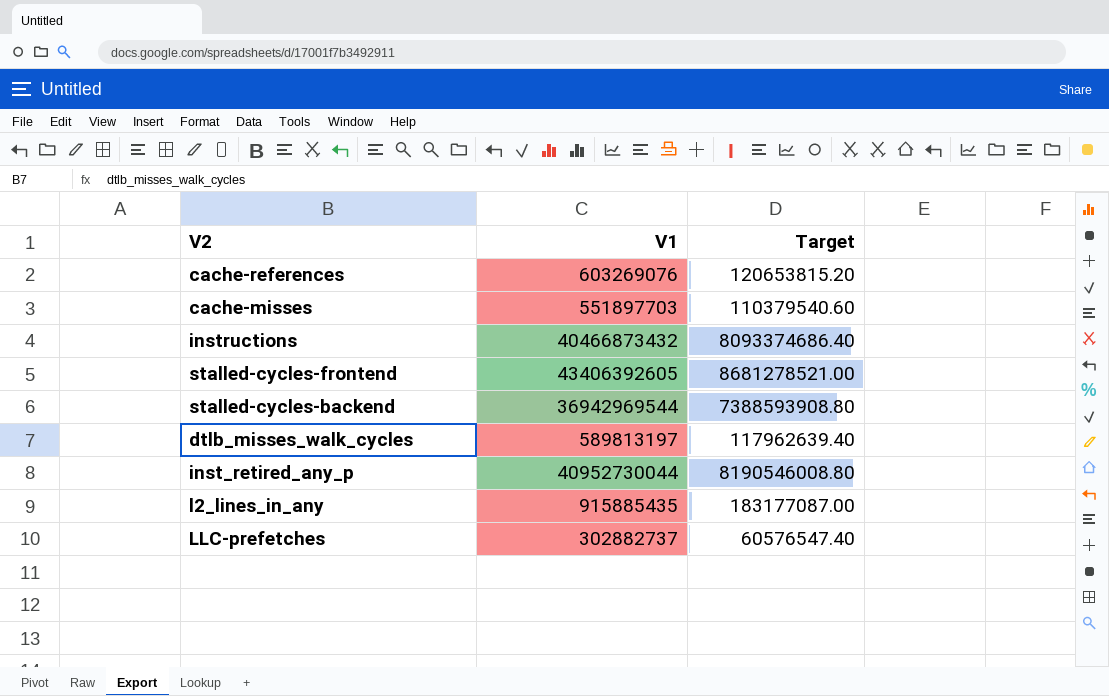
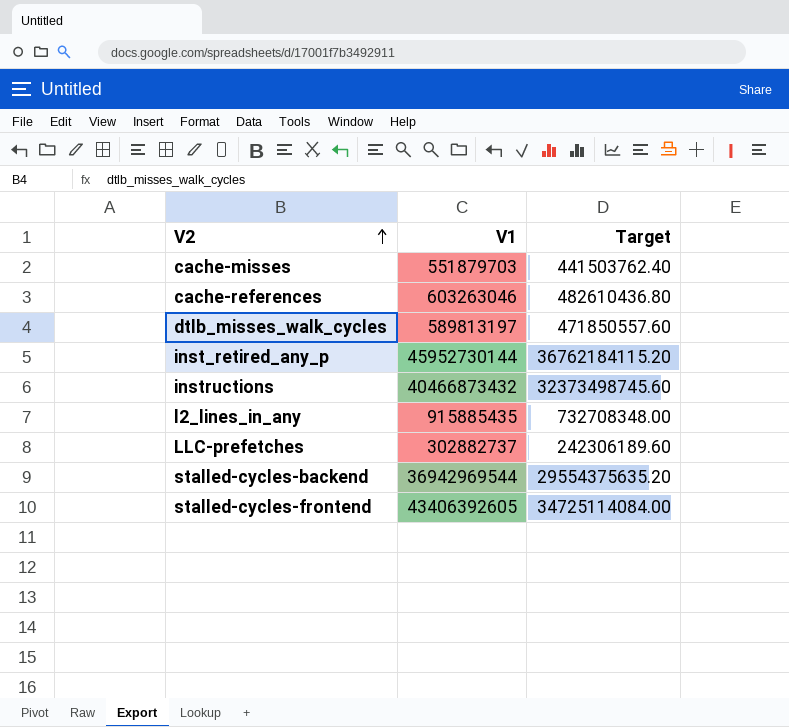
row order: none -> V2 ascending
column Target | formula: [V1] * 0.2 -> [V1] * 0.8
cache-misses | V1: 551897703 -> 551879703
cache-references | V1: 603269076 -> 603263046
inst_retired_any_p | V1: 40952730044 -> 45952730144

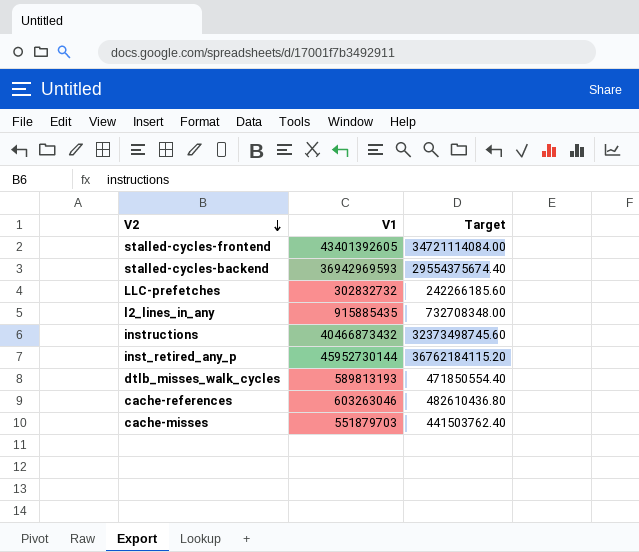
row order: V2 ascending -> V2 descending
stalled-cycles-frontend | V1: 43406392605 -> 43401392605
stalled-cycles-frontend | Target: 34725114084.00 -> 34721114084.00
stalled-cycles-backend | V1: 36942969544 -> 36942969593
stalled-cycles-backend | Target: 29554375635.20 -> 29554375674.40
LLC-prefetches | V1: 302882737 -> 302832732
LLC-prefetches | Target: 242306189.60 -> 242266185.60
dtlb_misses_walk_cycles | V1: 589813197 -> 589813193
dtlb_misses_walk_cycles | Target: 471850557.60 -> 471850554.40

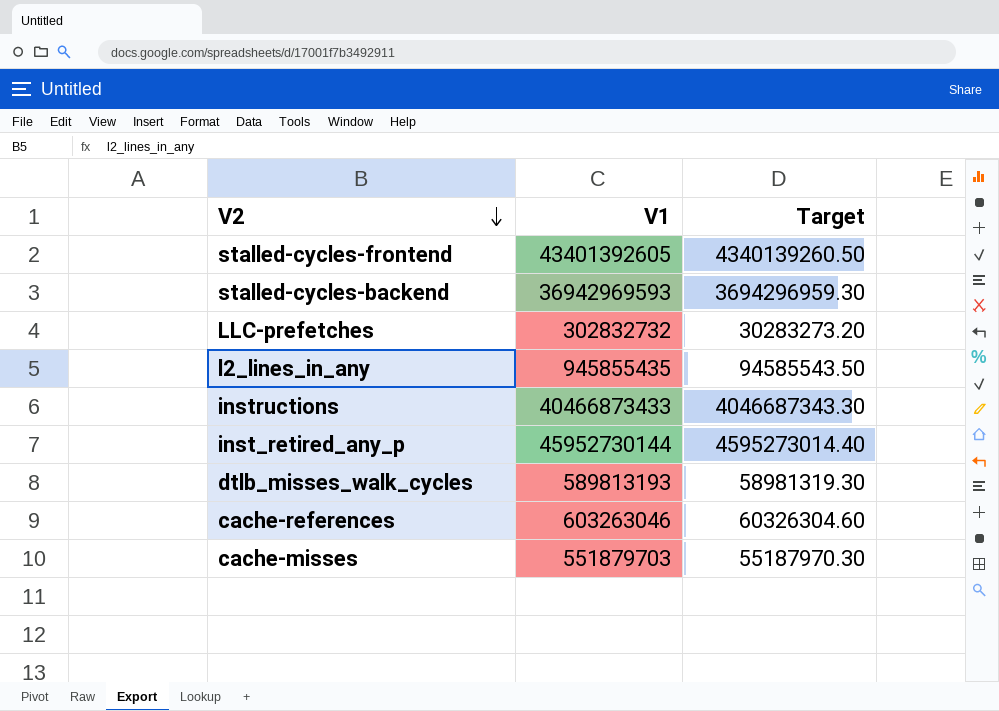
column Target | formula: [V1] * 0.8 -> [V1] * 0.1
l2_lines_in_any | V1: 915885435 -> 945855435
instructions | V1: 40466873432 -> 40466873433

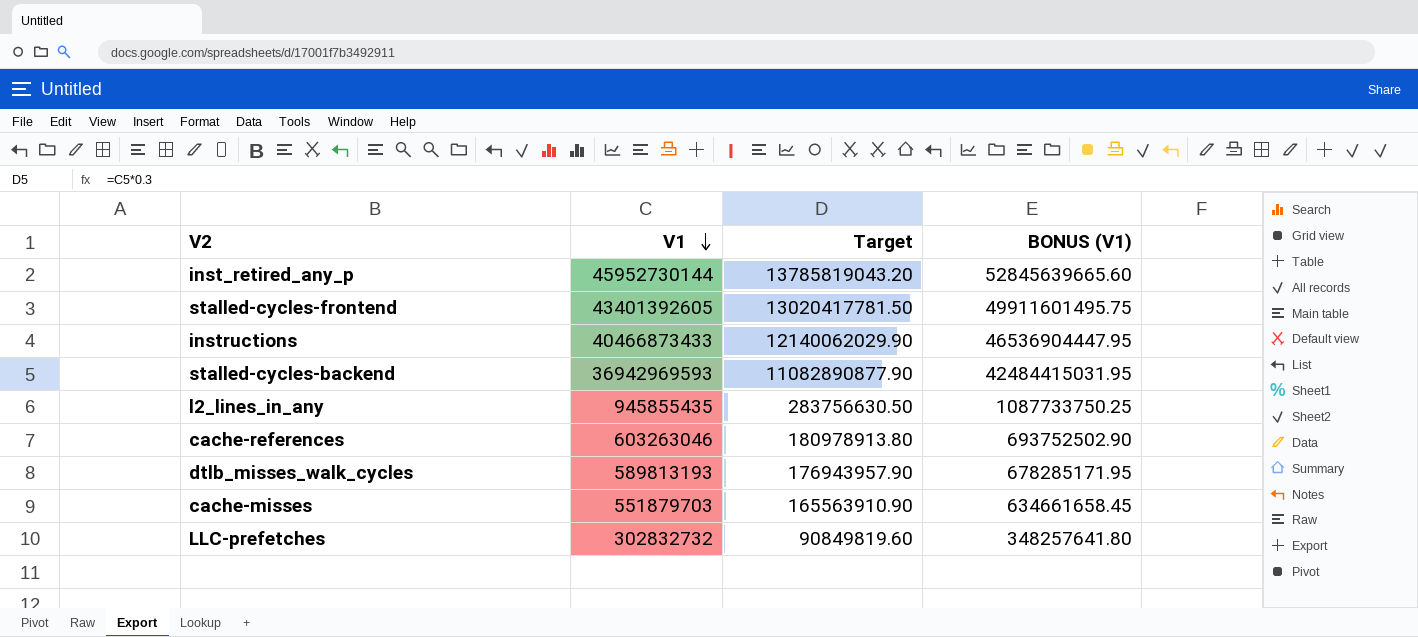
row order: V2 descending -> V1 descending
column Target | formula: [V1] * 0.1 -> [V1] * 0.3
column BONUS (V1) | formula: none -> [V1] * 1.15

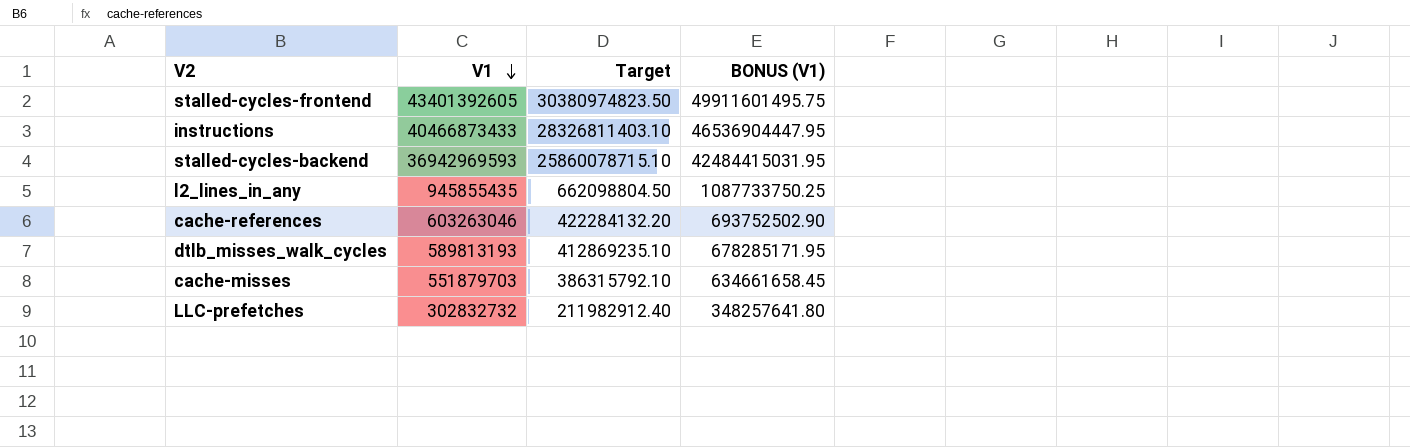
column Target | formula: [V1] * 0.3 -> [V1] * 0.7
row inst_retired_any_p: 45952730144 | 13785819043.20 | 52845639665.60 -> none

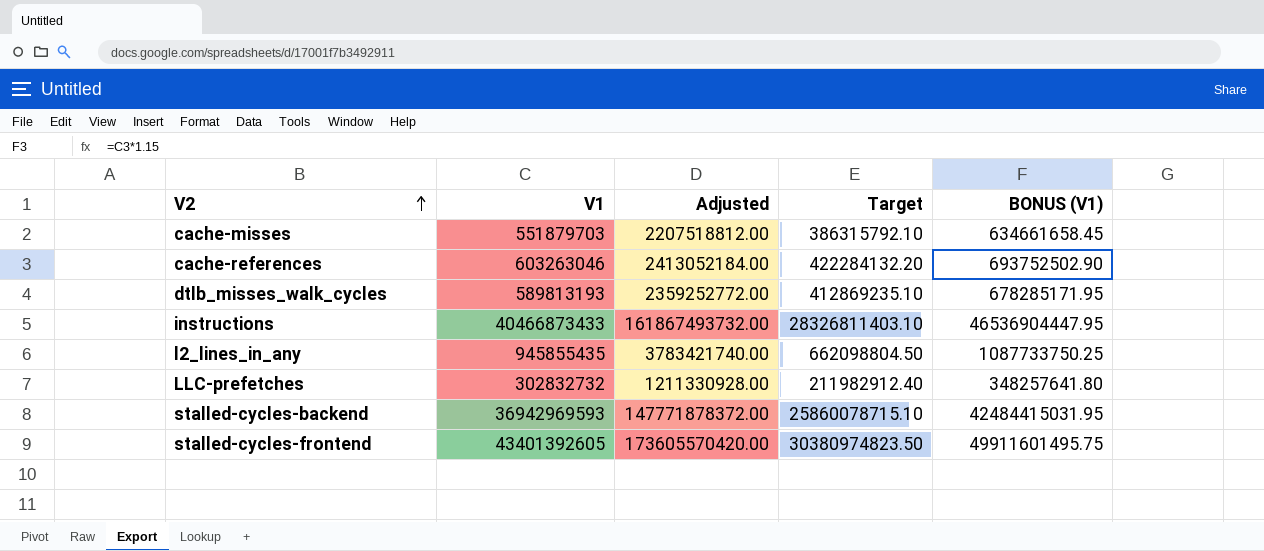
row order: V1 descending -> V2 ascending
column Adjusted | formula: none -> [V1] * 4

